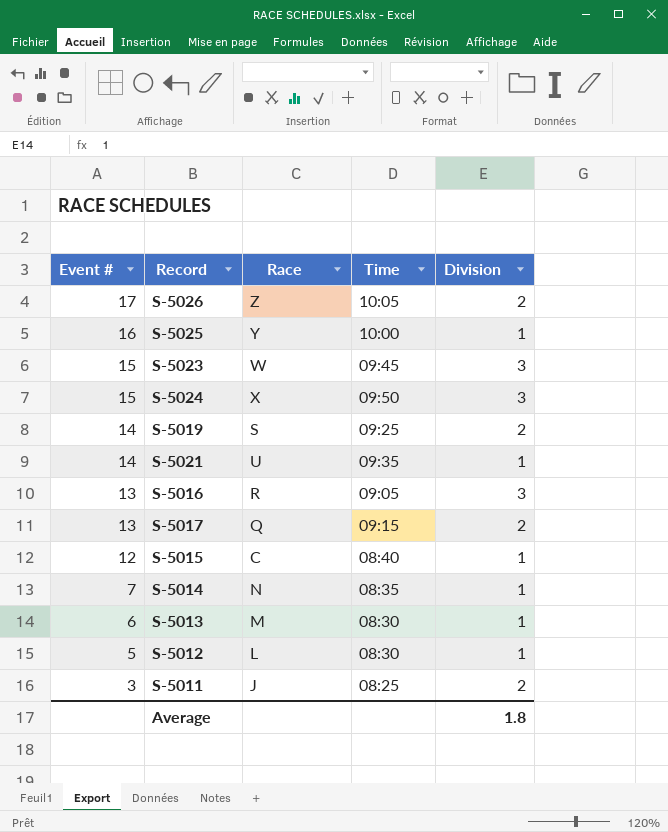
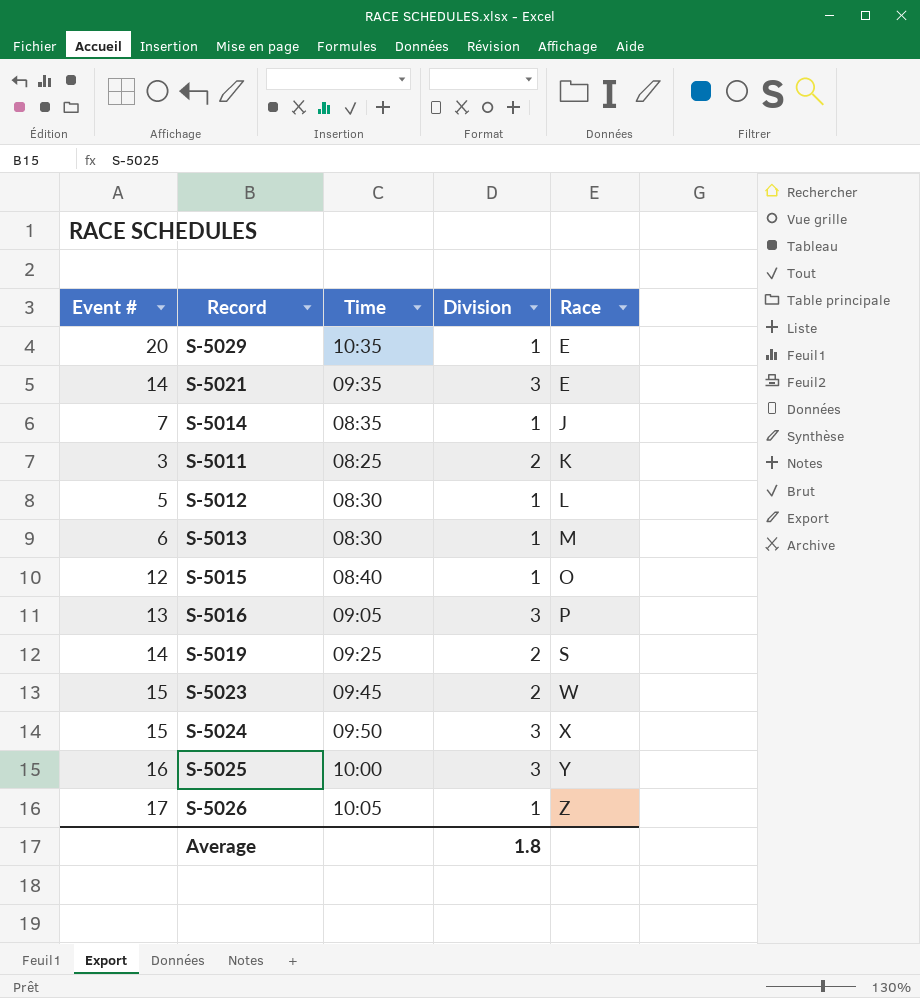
row order: Event # descending -> Race ascending
column Race | position: 3 -> 5
row S-5017: 13 | Q | 09:15 | 2 -> none
row S-5029: none -> 20 | 10:35 | 1 | E
S-5021 | Division: 1 -> 3
S-5021 | Race: U -> E
S-5014 | Race: N -> J
S-5011 | Race: J -> K
S-5015 | Race: C -> O
S-5016 | Race: R -> P
S-5023 | Division: 3 -> 2
S-5025 | Division: 1 -> 3
S-5026 | Division: 2 -> 1

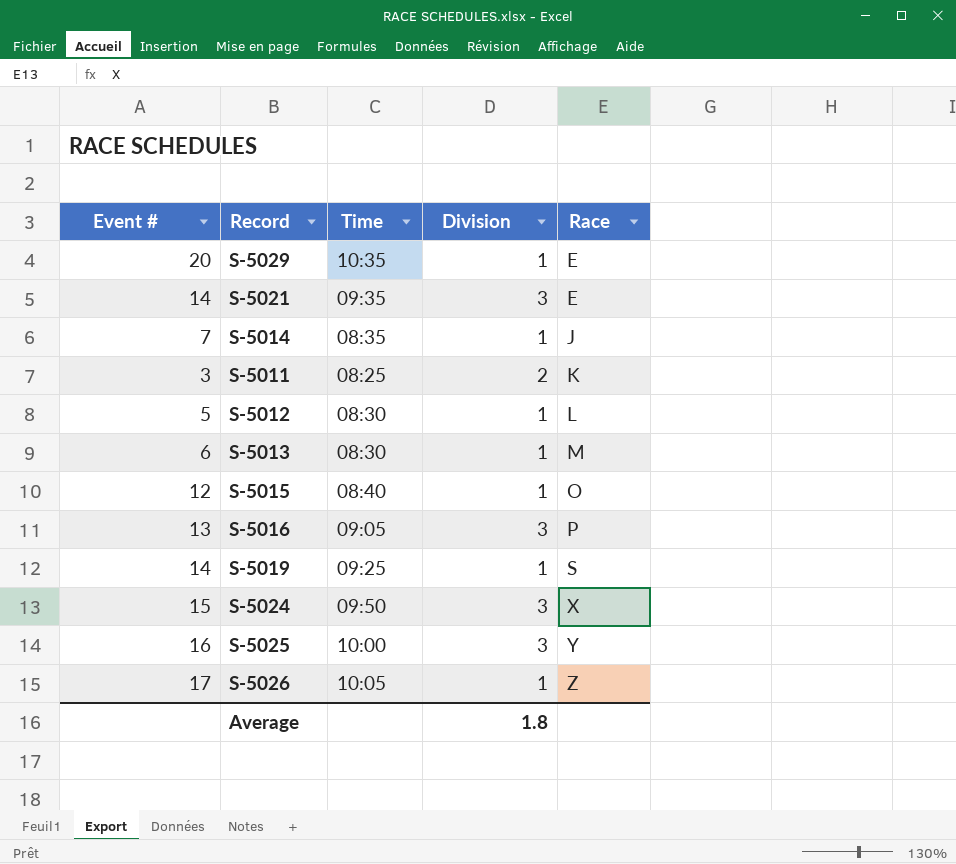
row S-5023: 15 | 09:45 | 2 | W -> none
S-5019 | Division: 2 -> 1

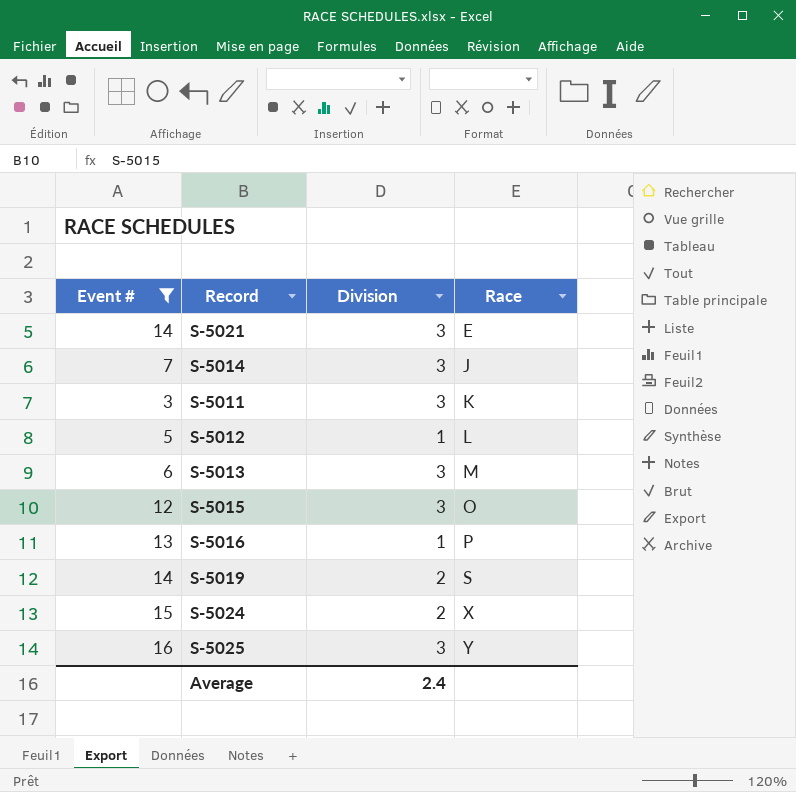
filter: none -> Event # <= 16
column Time | position: 3 -> none
S-5014 | Division: 1 -> 3
S-5011 | Division: 2 -> 3
S-5013 | Division: 1 -> 3
S-5015 | Division: 1 -> 3
S-5016 | Division: 3 -> 1
S-5019 | Division: 1 -> 2
S-5024 | Division: 3 -> 2
Average | Division: 1.8 -> 2.4

